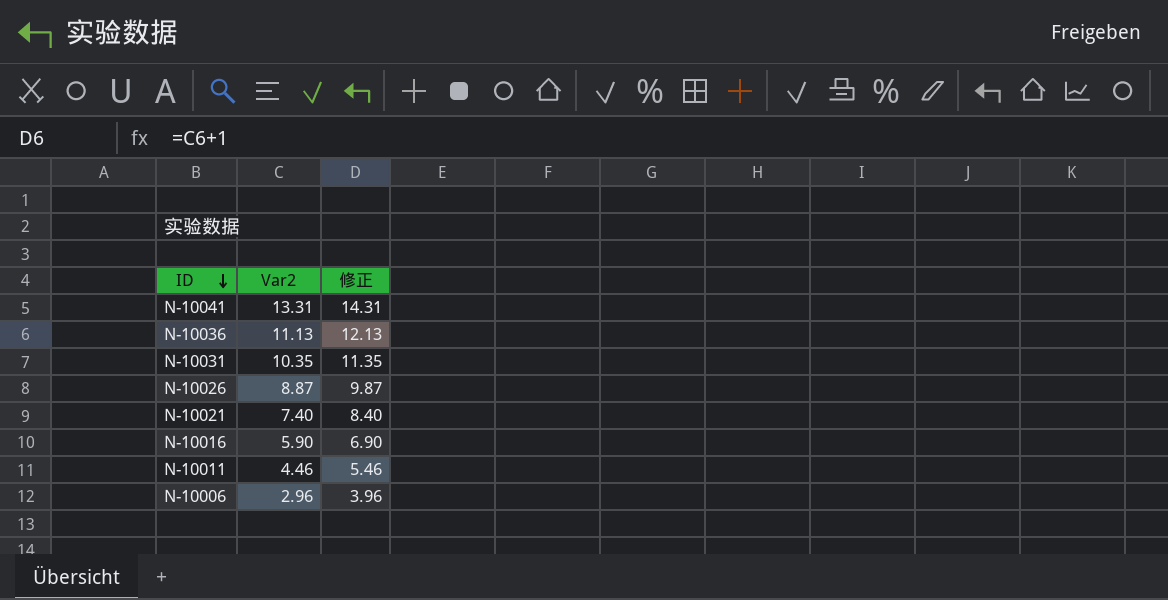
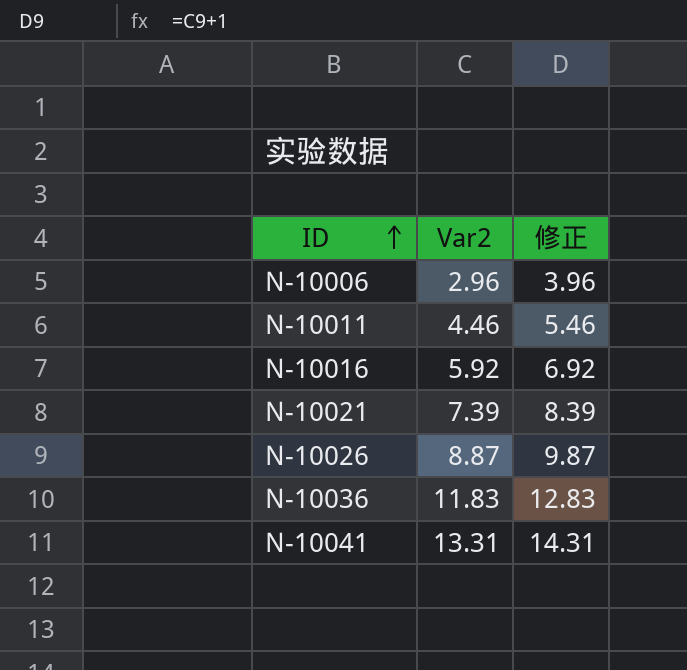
row order: ID descending -> ID ascending
row N-10031: 10.35 | 11.35 -> none
N-10016 | Var2: 5.90 -> 5.92
N-10016 | 修正: 6.90 -> 6.92
N-10021 | Var2: 7.40 -> 7.39
N-10021 | 修正: 8.40 -> 8.39
N-10036 | Var2: 11.13 -> 11.83
N-10036 | 修正: 12.13 -> 12.83

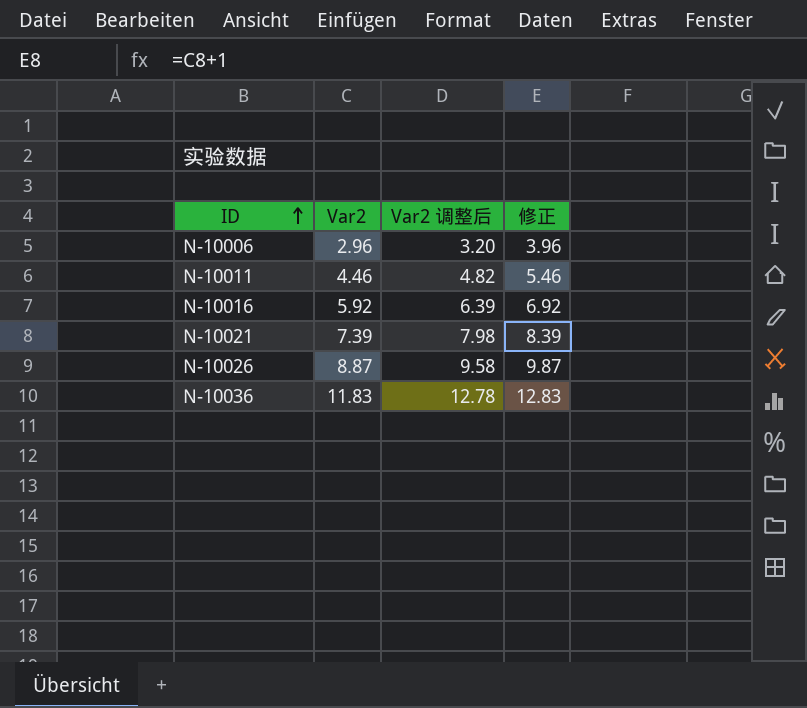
column Var2 调整后 | formula: none -> [Var2] * 1.08
row N-10041: 13.31 | 14.31 -> none

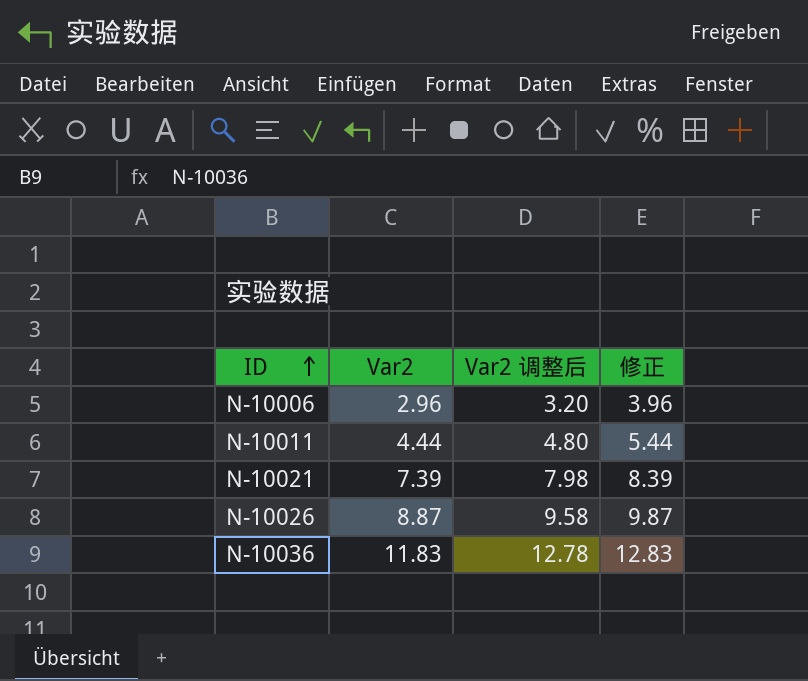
row N-10016: 5.92 | 6.39 | 6.92 -> none
N-10011 | Var2: 4.46 -> 4.44
N-10011 | Var2 调整后: 4.82 -> 4.80
N-10011 | 修正: 5.46 -> 5.44

